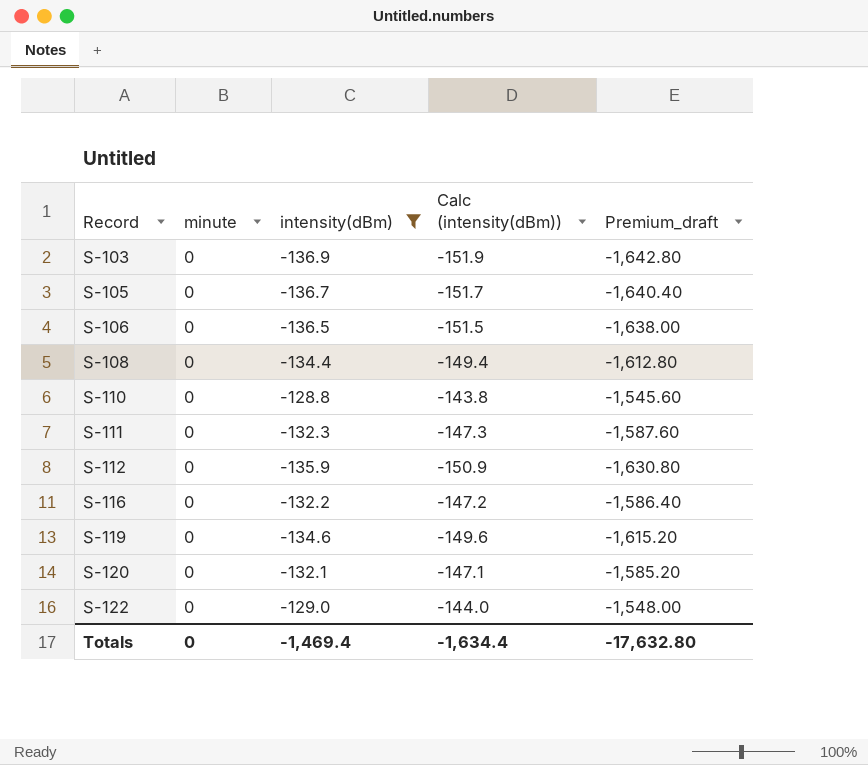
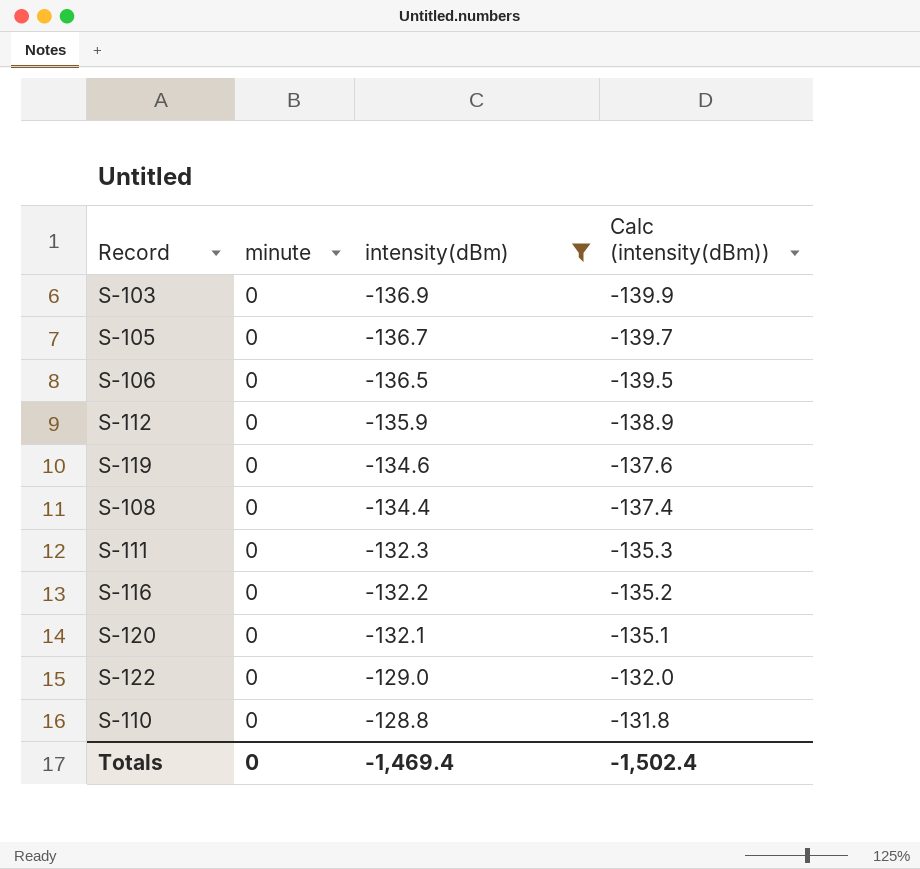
row order: Record ascending -> intensity(dBm) ascending
column Premium_draft | formula: [intensity(dBm)] * 12 -> none
column Calc (intensity(dBm)) | formula: [intensity(dBm)] - 15 -> [intensity(dBm)] - 3
Totals | Calc (intensity(dBm)): -1,634.4 -> -1,502.4

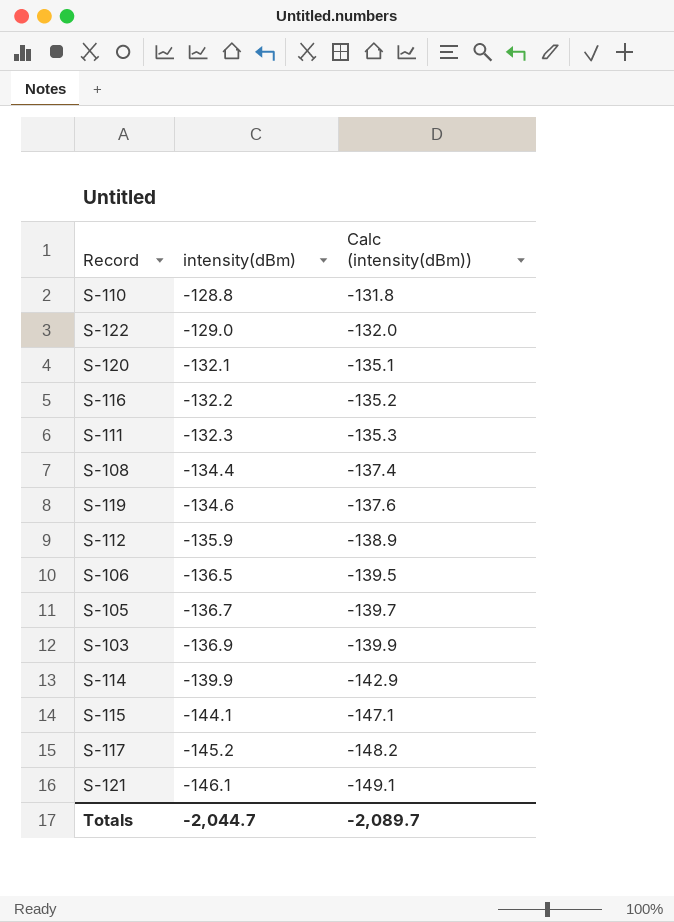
filter: intensity(dBm) >= -136.9 -> none
row order: intensity(dBm) ascending -> intensity(dBm) descending
column minute | position: 2 -> none
Totals | intensity(dBm): -1,469.4 -> -2,044.7
Totals | Calc (intensity(dBm)): -1,502.4 -> -2,089.7

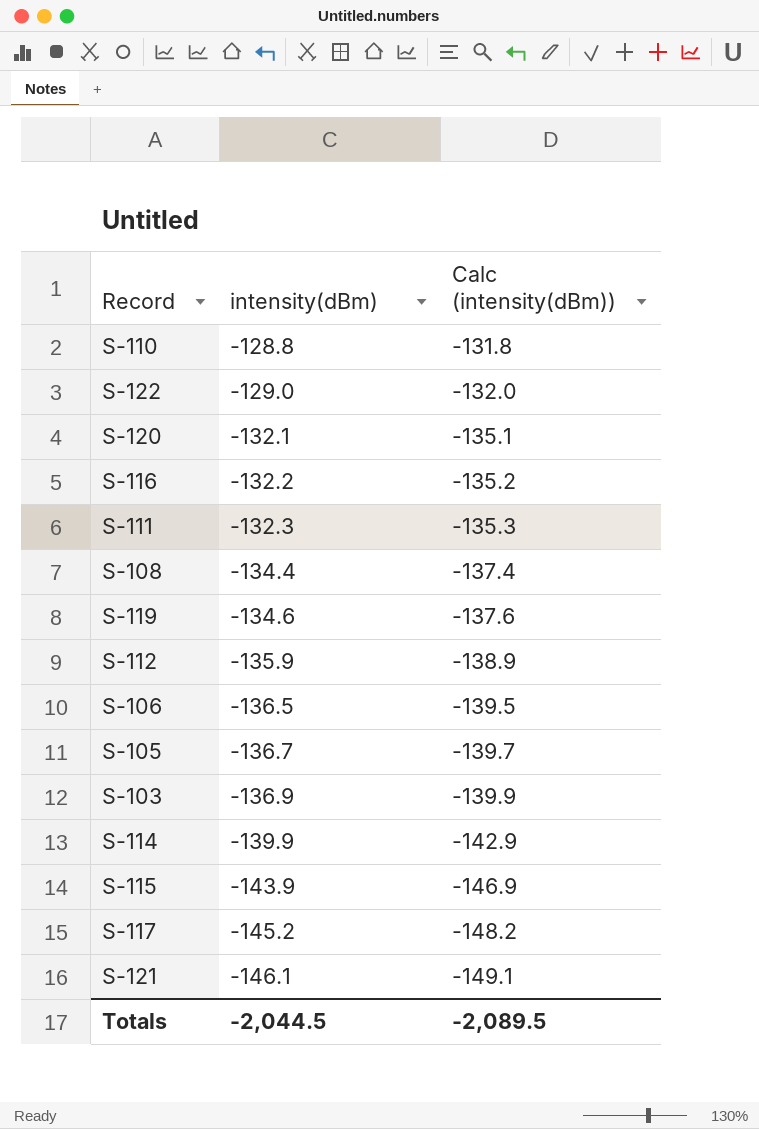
S-115 | intensity(dBm): -144.1 -> -143.9
S-115 | Calc (intensity(dBm)): -147.1 -> -146.9
Totals | intensity(dBm): -2,044.7 -> -2,044.5
Totals | Calc (intensity(dBm)): -2,089.7 -> -2,089.5

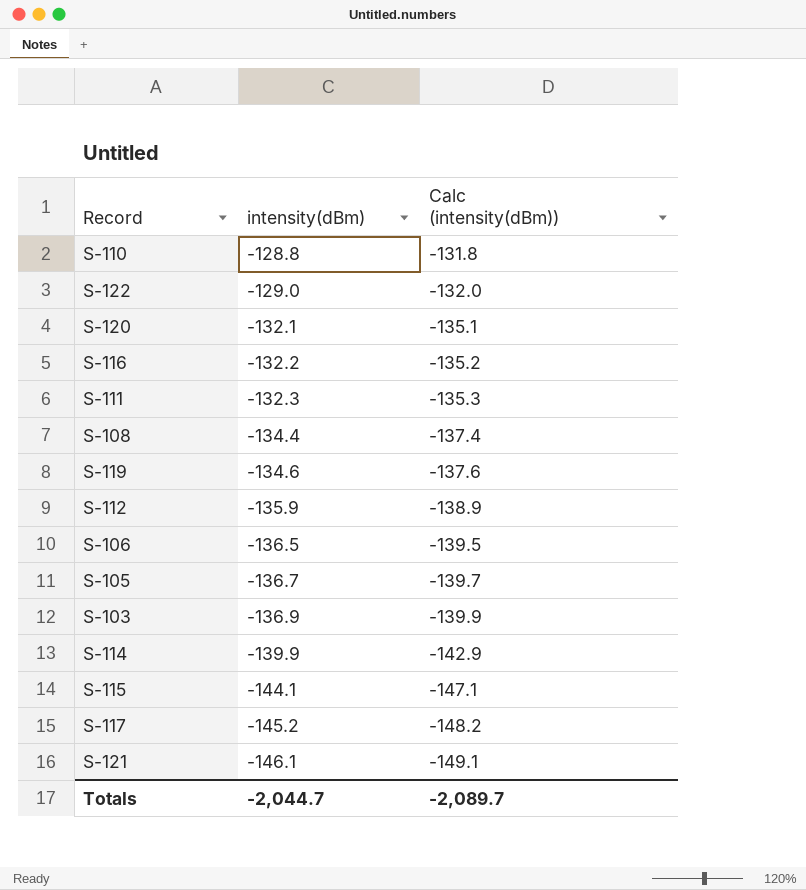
S-115 | intensity(dBm): -143.9 -> -144.1
S-115 | Calc (intensity(dBm)): -146.9 -> -147.1
Totals | intensity(dBm): -2,044.5 -> -2,044.7
Totals | Calc (intensity(dBm)): -2,089.5 -> -2,089.7

